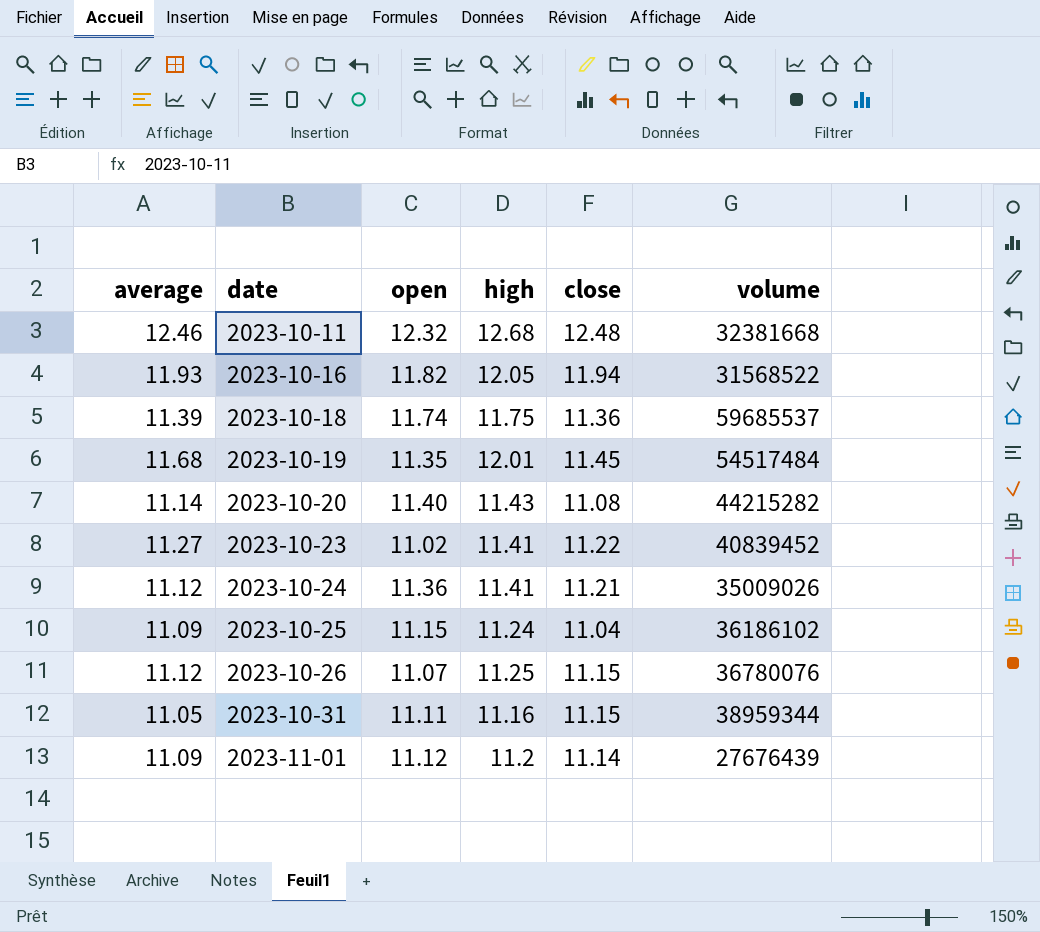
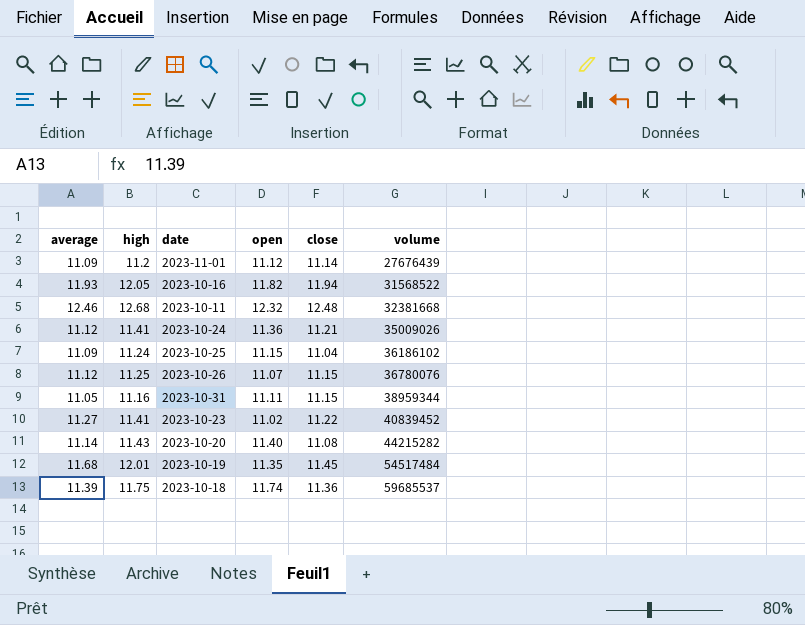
row order: date ascending -> volume ascending
column high | position: 4 -> 2

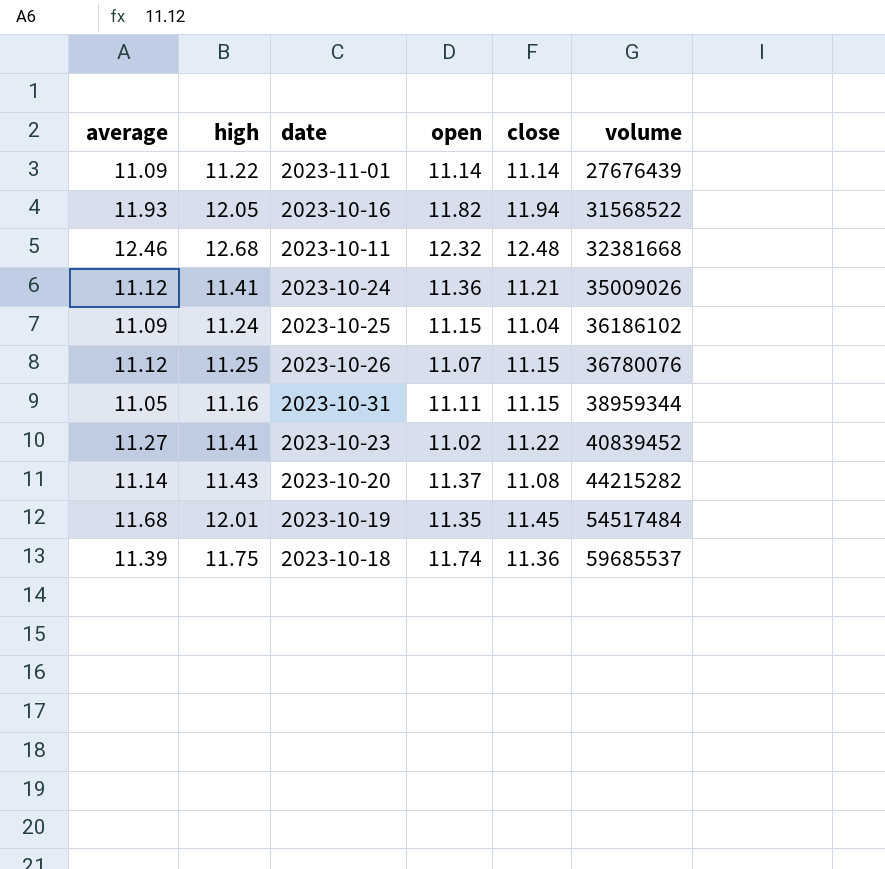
2023-11-01 | high: 11.2 -> 11.22
2023-11-01 | open: 11.12 -> 11.14
2023-10-20 | open: 11.40 -> 11.37

